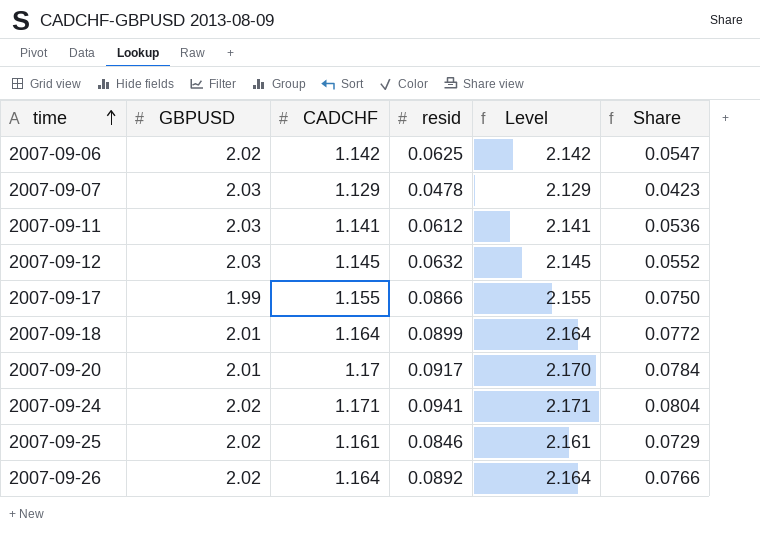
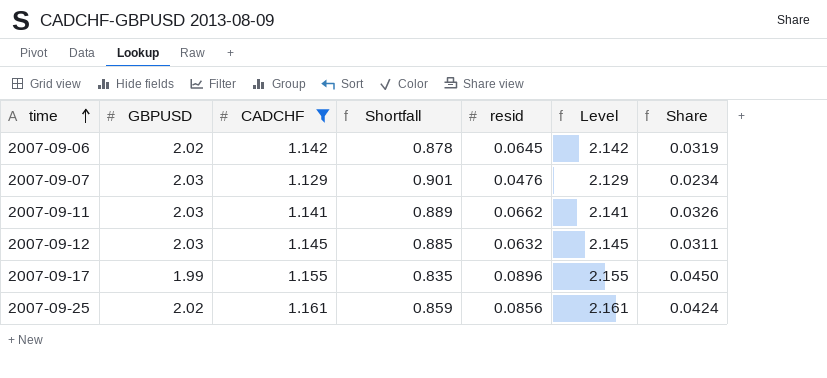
filter: none -> CADCHF <= 1.161
column Shortfall | formula: none -> [GBPUSD] - [CADCHF]
column Share | formula: [resid] / [CADCHF] -> [resid] / [GBPUSD]
2007-09-06 | resid: 0.0625 -> 0.0645
2007-09-07 | resid: 0.0478 -> 0.0476
2007-09-11 | resid: 0.0612 -> 0.0662
2007-09-17 | resid: 0.0866 -> 0.0896
2007-09-25 | resid: 0.0846 -> 0.0856

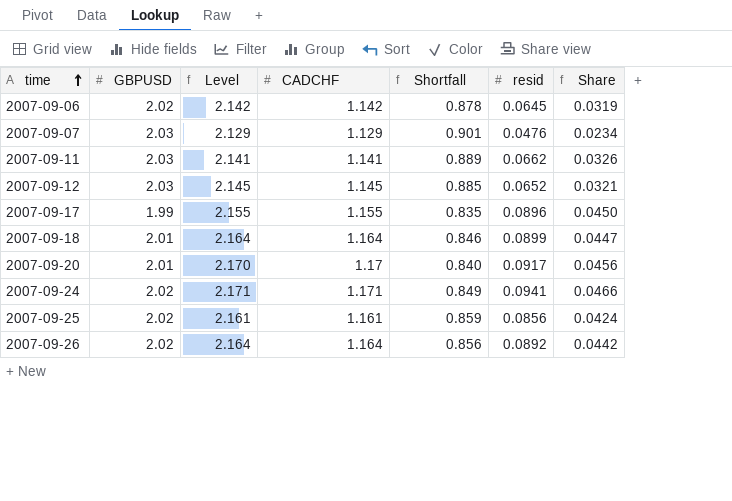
filter: CADCHF <= 1.161 -> none
column Level | position: 6 -> 3
2007-09-12 | resid: 0.0632 -> 0.0652
2007-09-12 | Share: 0.0311 -> 0.0321

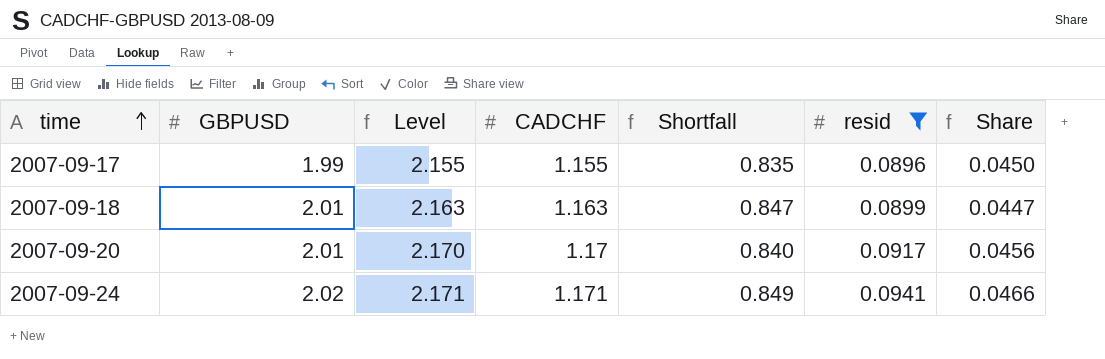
filter: none -> resid >= 0.0896
2007-09-18 | Level: 2.164 -> 2.163
2007-09-18 | CADCHF: 1.164 -> 1.163
2007-09-18 | Shortfall: 0.846 -> 0.847

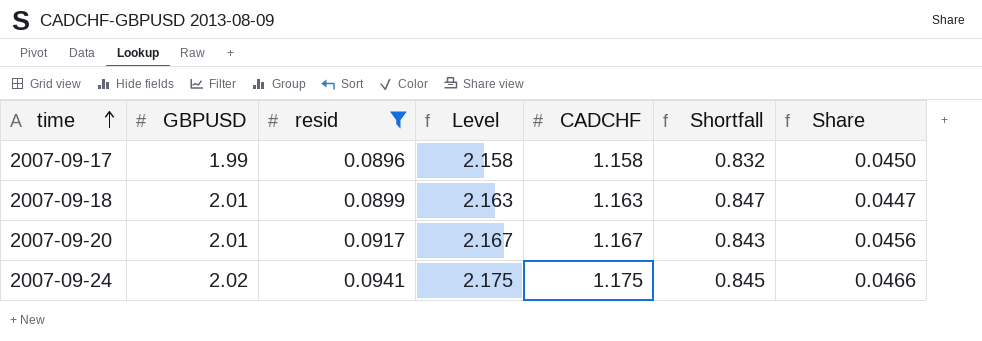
column resid | position: 6 -> 3
2007-09-17 | Level: 2.155 -> 2.158
2007-09-17 | CADCHF: 1.155 -> 1.158
2007-09-17 | Shortfall: 0.835 -> 0.832
2007-09-20 | Level: 2.170 -> 2.167
2007-09-20 | CADCHF: 1.17 -> 1.167
2007-09-20 | Shortfall: 0.840 -> 0.843
2007-09-24 | Level: 2.171 -> 2.175
2007-09-24 | CADCHF: 1.171 -> 1.175
2007-09-24 | Shortfall: 0.849 -> 0.845

